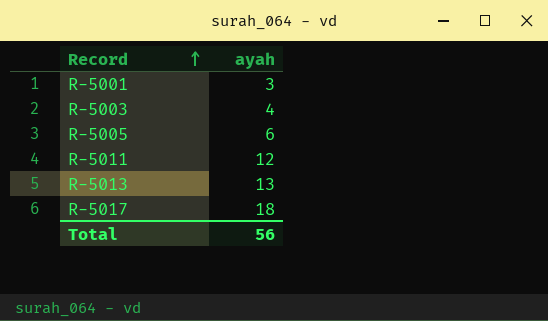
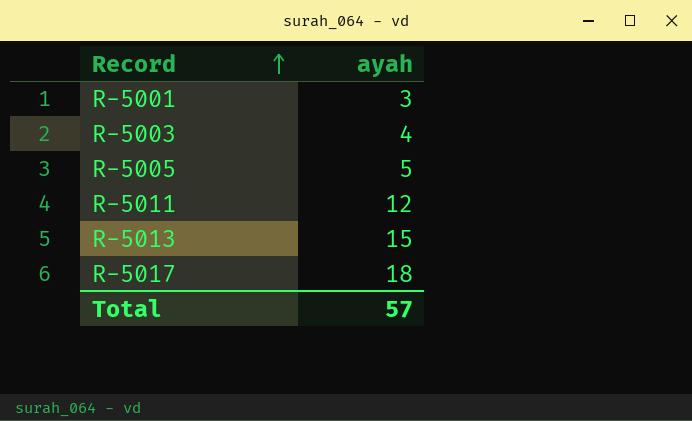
R-5005 | ayah: 6 -> 5
R-5013 | ayah: 13 -> 15
Total | ayah: 56 -> 57

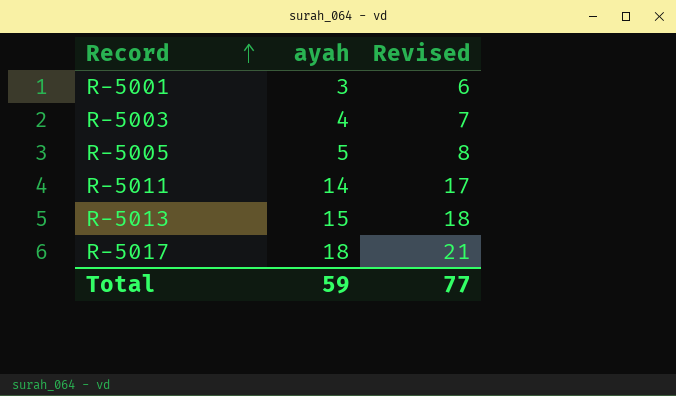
column Revised | formula: none -> [ayah] + 3
R-5011 | ayah: 12 -> 14
Total | ayah: 57 -> 59

